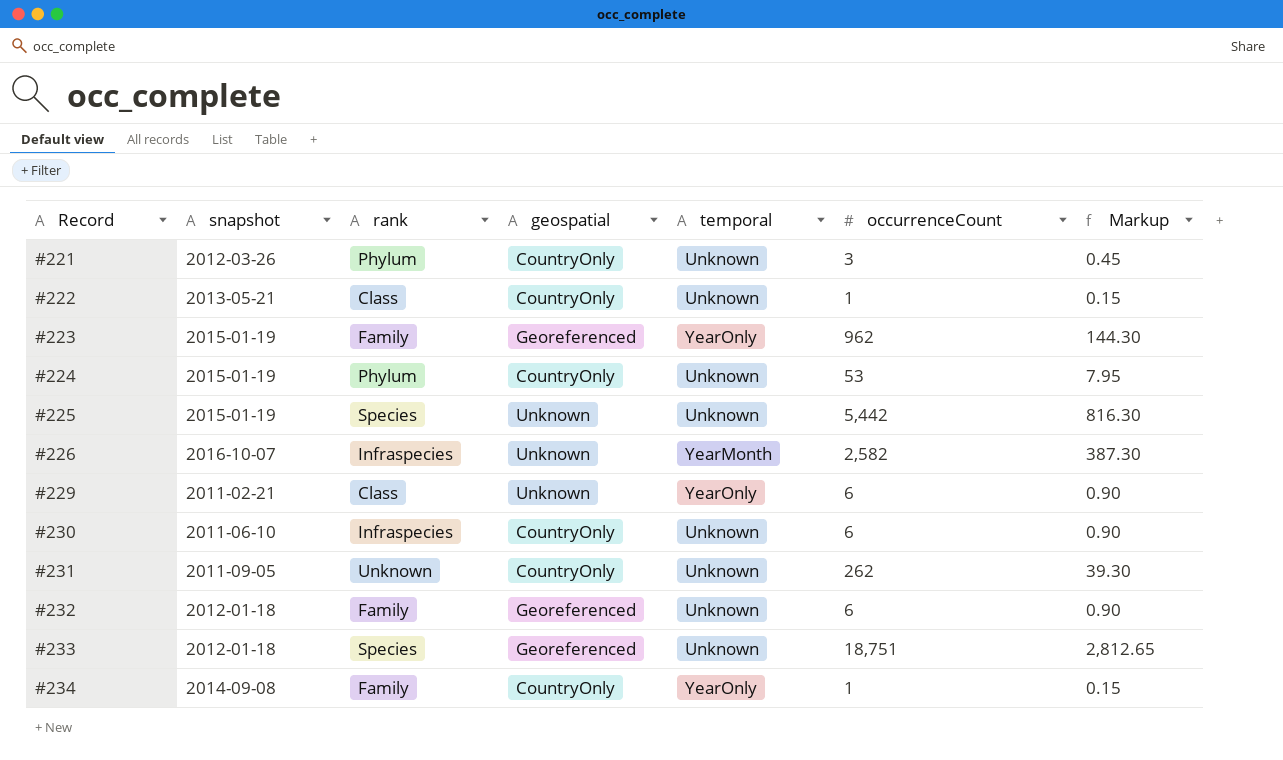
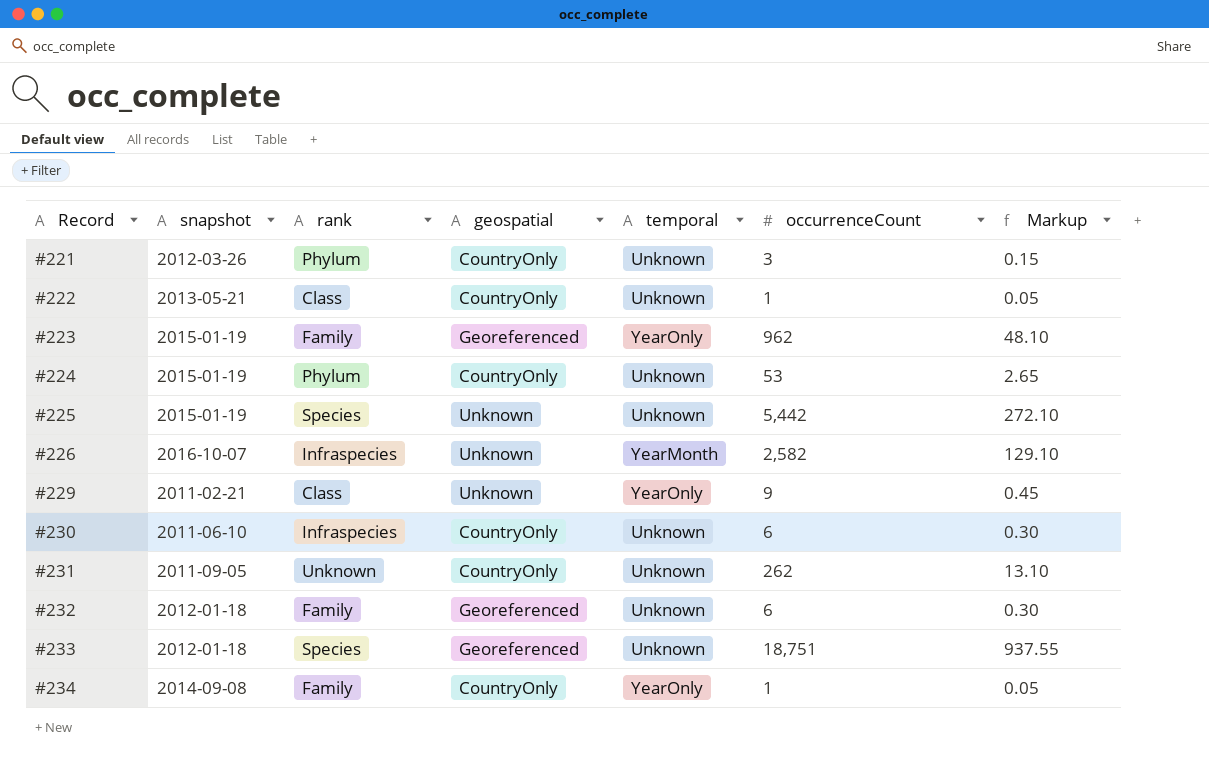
column Markup | formula: [occurrenceCount] * 0.15 -> [occurrenceCount] * 0.05
#229 | occurrenceCount: 6 -> 9

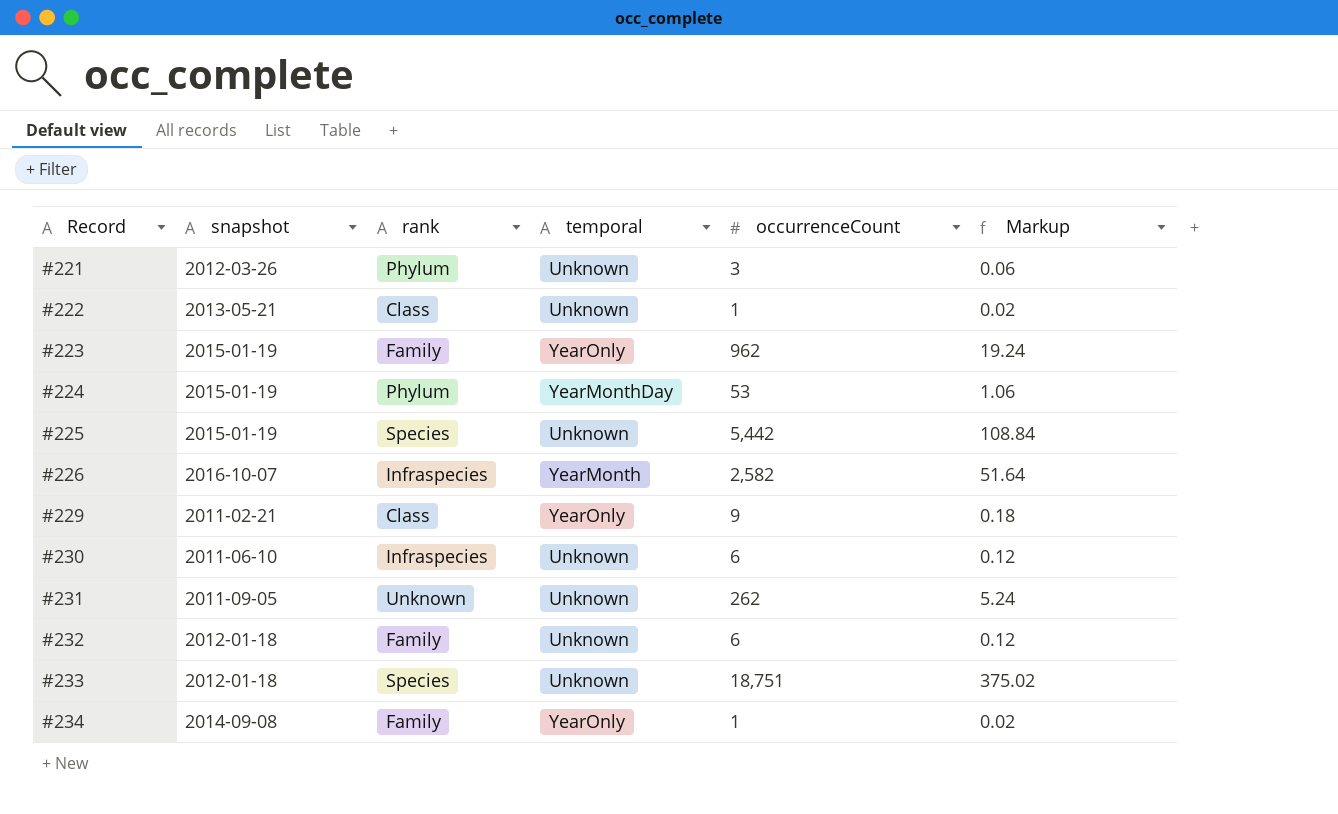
column geospatial | position: 4 -> none
column Markup | formula: [occurrenceCount] * 0.05 -> [occurrenceCount] * 0.02
#224 | temporal: Unknown -> YearMonthDay

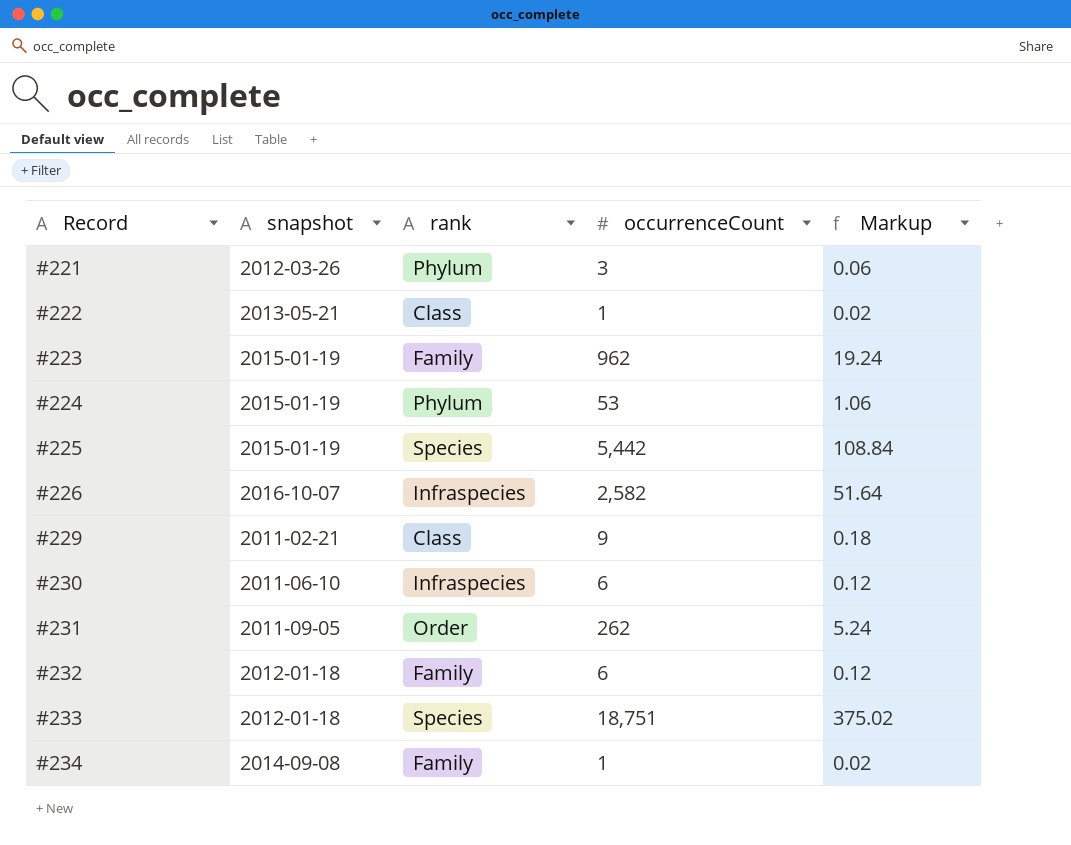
column temporal | position: 4 -> none
#231 | rank: Unknown -> Order

